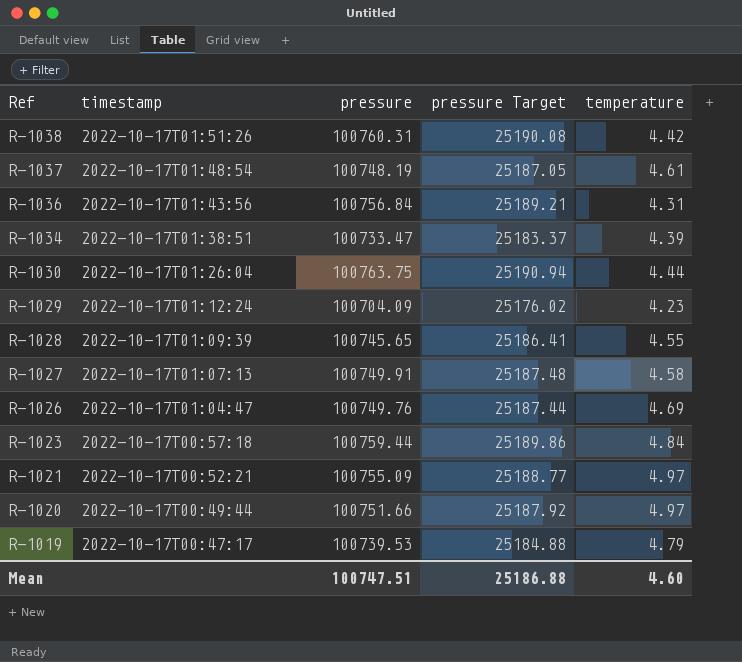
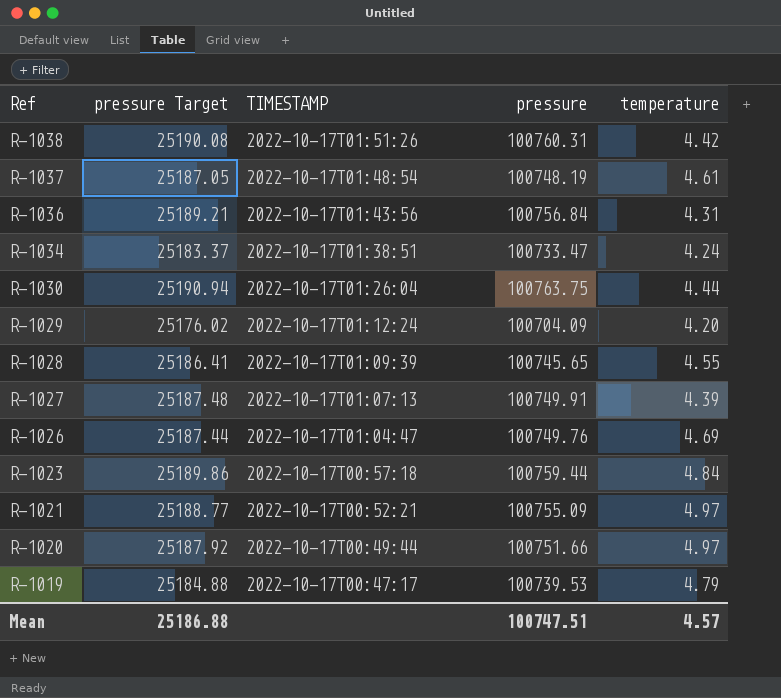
column pressure Target | position: 4 -> 2
column name: timestamp -> TIMESTAMP
R-1034 | temperature: 4.39 -> 4.24
R-1029 | temperature: 4.23 -> 4.20
R-1027 | temperature: 4.58 -> 4.39
Mean | temperature: 4.60 -> 4.57

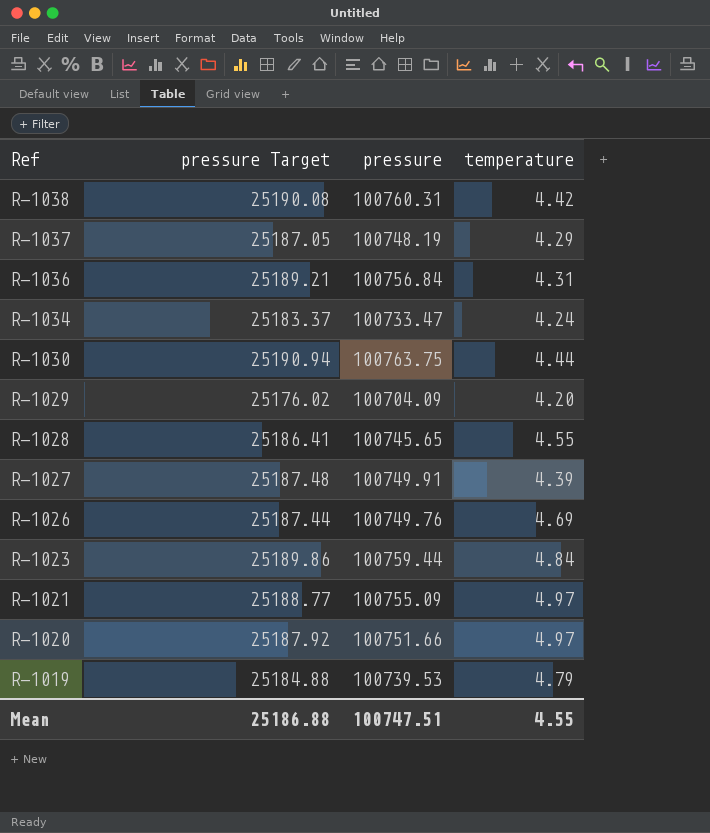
column TIMESTAMP | position: 3 -> none
R-1037 | temperature: 4.61 -> 4.29
Mean | temperature: 4.57 -> 4.55

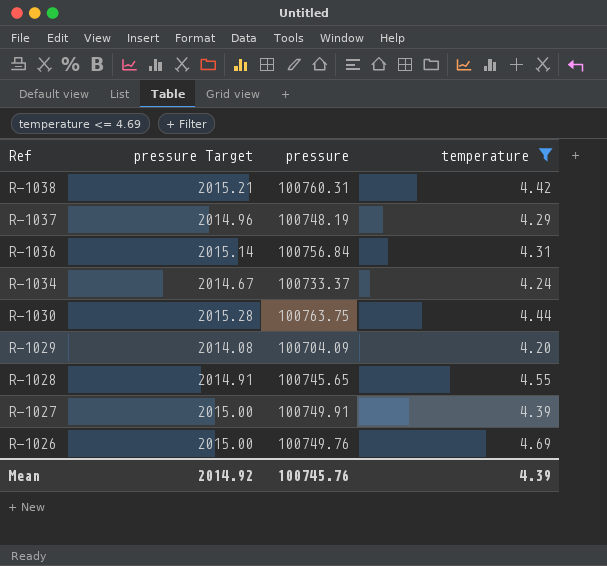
filter: none -> temperature <= 4.69
column pressure Target | formula: [pressure] * 0.25 -> [pressure] * 0.02
R-1034 | pressure: 100733.47 -> 100733.37
Mean | pressure Target: 25186.88 -> 2014.92
Mean | pressure: 100747.51 -> 100745.76
Mean | temperature: 4.55 -> 4.39

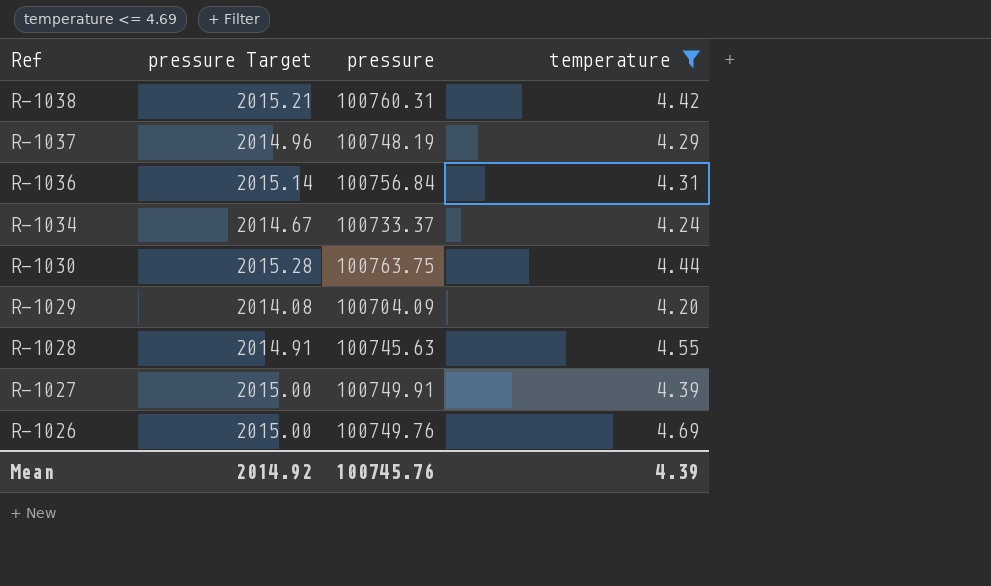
R-1028 | pressure: 100745.65 -> 100745.63

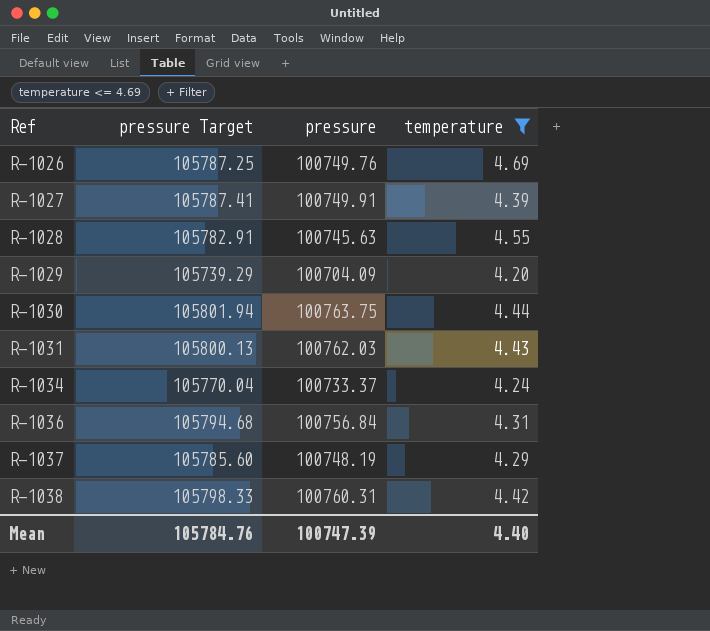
row order: Ref descending -> Ref ascending
column pressure Target | formula: [pressure] * 0.02 -> [pressure] * 1.05
row R-1031: none -> 105800.13 | 100762.03 | 4.43
Mean | pressure Target: 2014.92 -> 105784.76
Mean | pressure: 100745.76 -> 100747.39
Mean | temperature: 4.39 -> 4.40

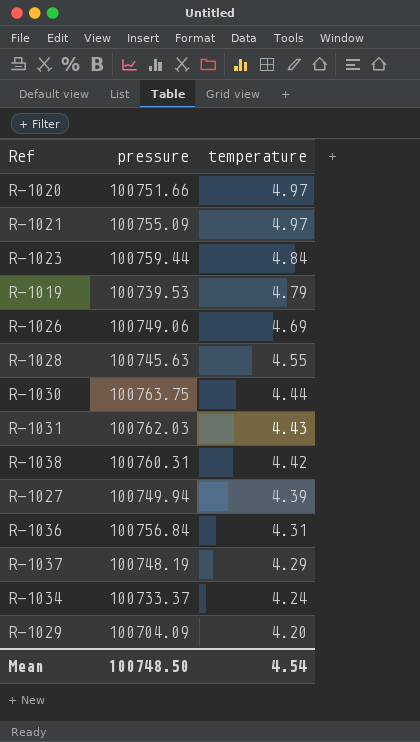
filter: temperature <= 4.69 -> none
row order: Ref ascending -> temperature descending
column pressure Target | formula: [pressure] * 1.05 -> none
R-1026 | pressure: 100749.76 -> 100749.06
R-1027 | pressure: 100749.91 -> 100749.94
Mean | pressure: 100747.39 -> 100748.50
Mean | temperature: 4.40 -> 4.54

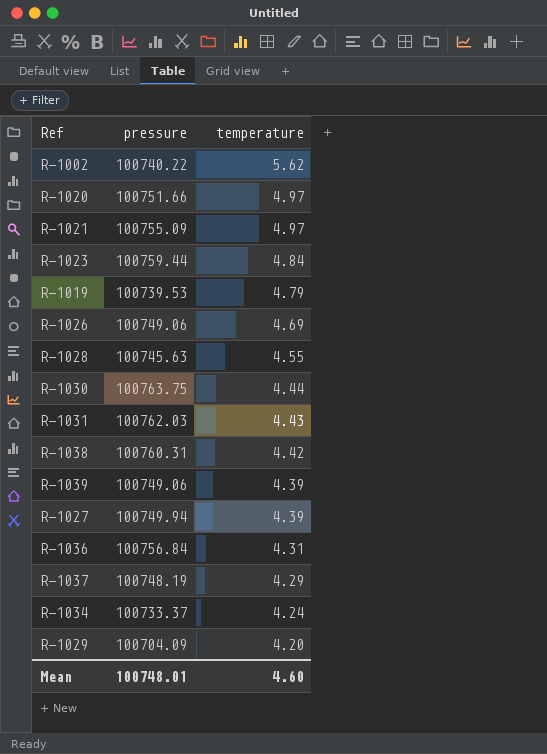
row R-1002: none -> 100740.22 | 5.62
row R-1039: none -> 100749.06 | 4.39
Mean | pressure: 100748.50 -> 100748.01
Mean | temperature: 4.54 -> 4.60

